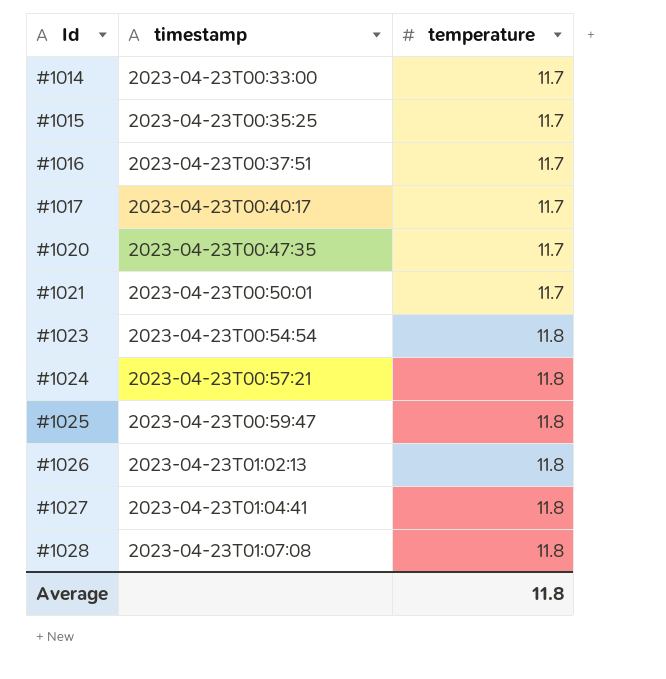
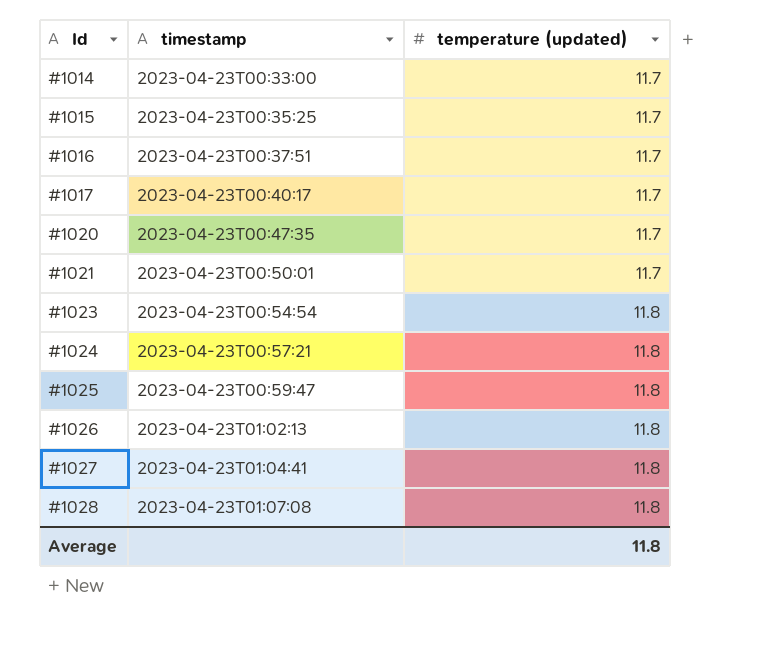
column name: temperature -> temperature (updated)

